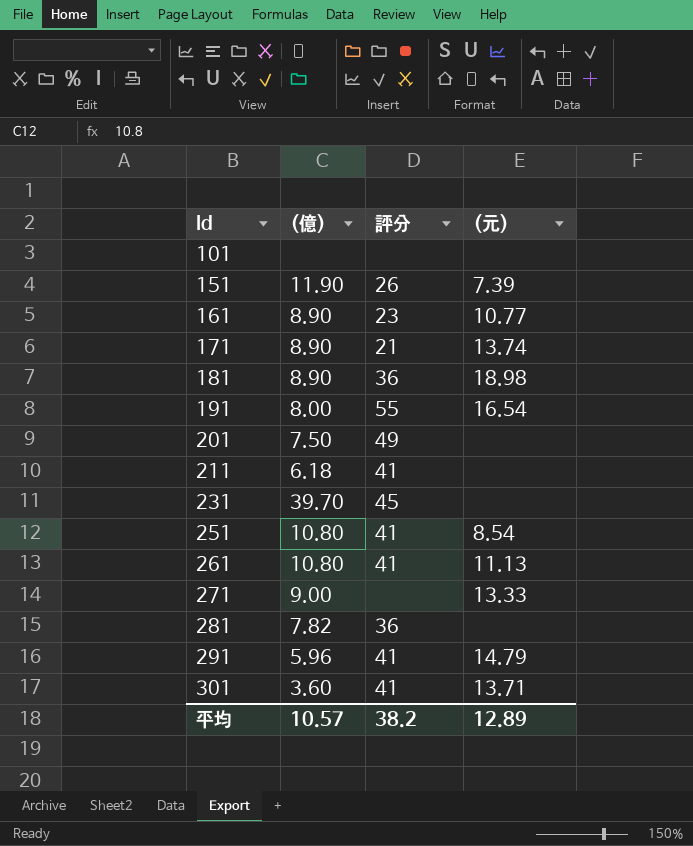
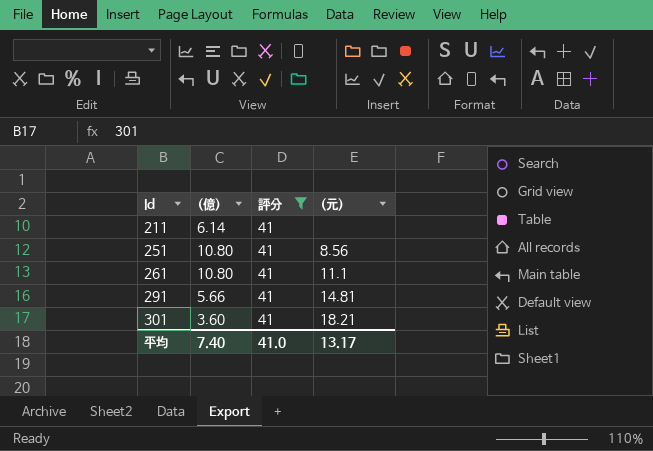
filter: none -> 評分 = 41
211 | (億): 6.18 -> 6.14
251 | (元): 8.54 -> 8.56
261 | (元): 11.13 -> 11.1
291 | (億): 5.96 -> 5.66
291 | (元): 14.79 -> 14.81
301 | (元): 13.71 -> 18.21
平均 | (億): 10.57 -> 7.40
平均 | 評分: 38.2 -> 41.0
平均 | (元): 12.89 -> 13.17

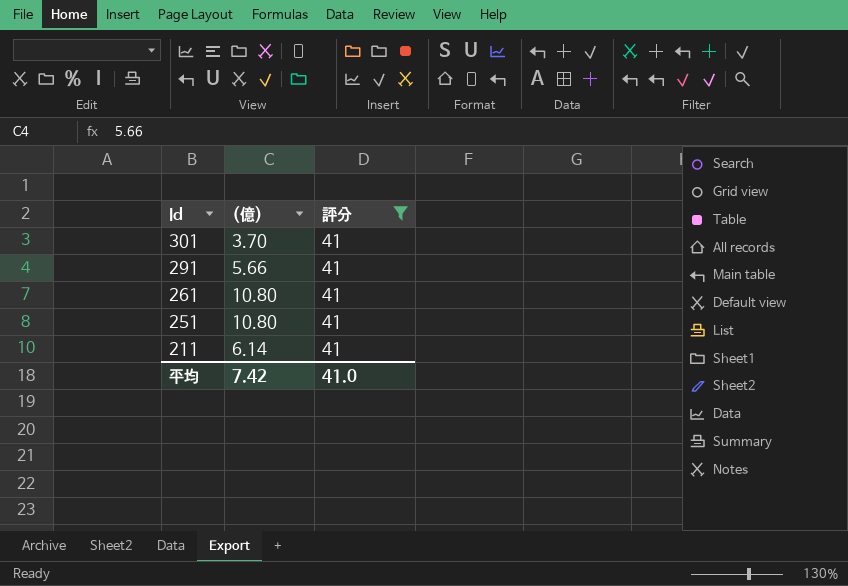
row order: Id ascending -> Id descending
column (元) | position: 4 -> none
301 | (億): 3.60 -> 3.70
平均 | (億): 7.40 -> 7.42

